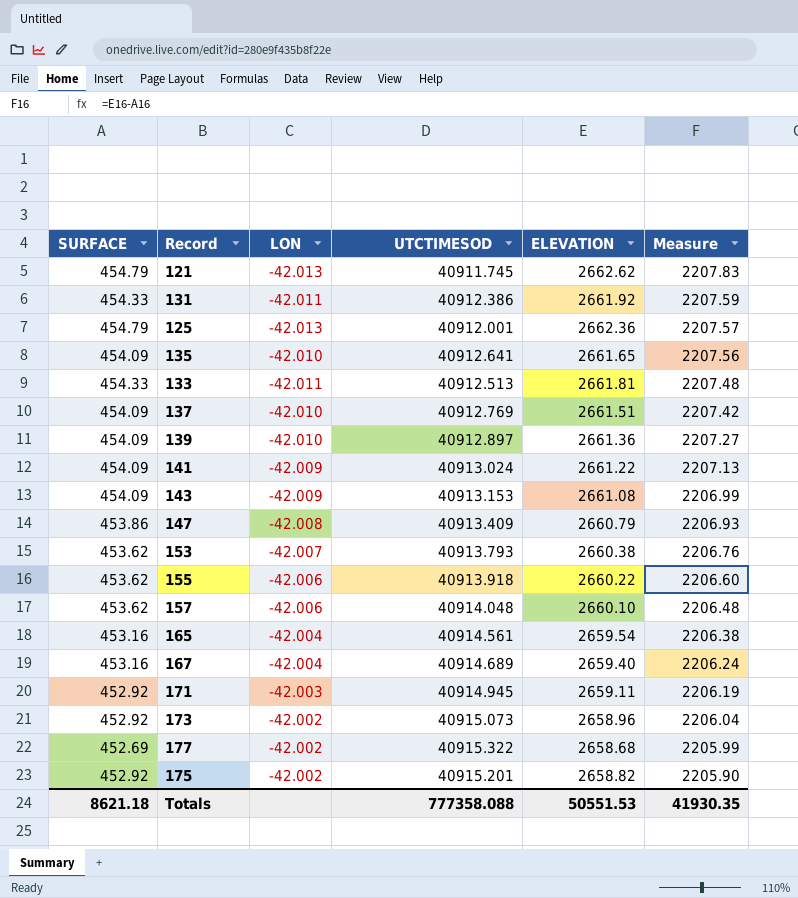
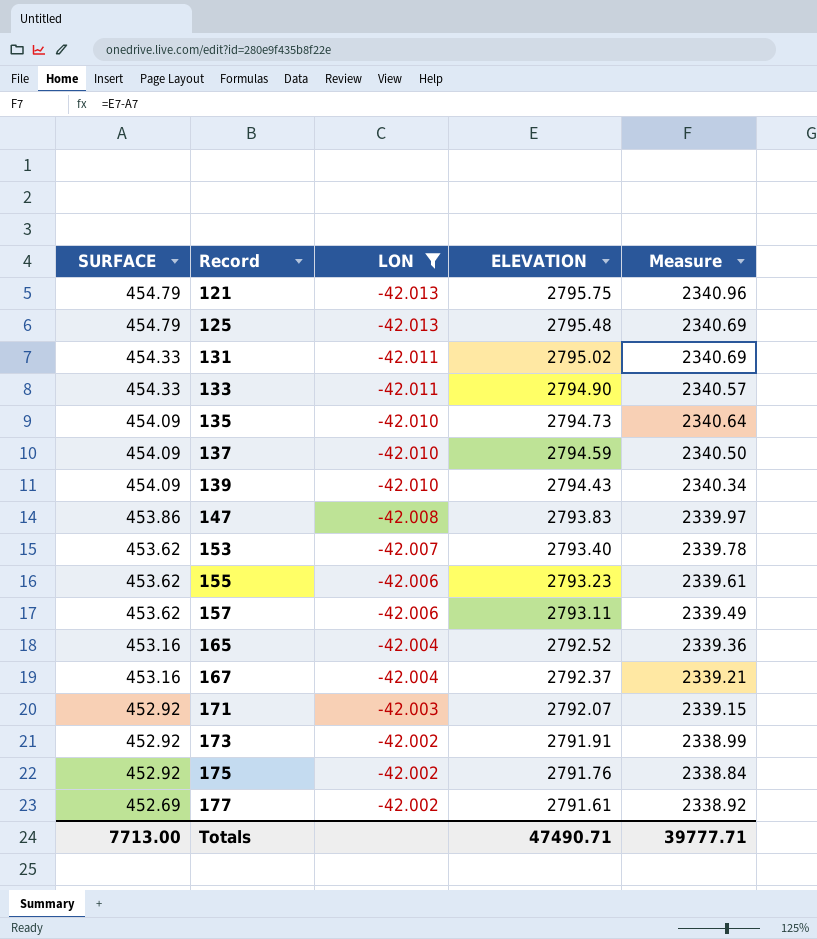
filter: none -> LON != -42.009
row order: Measure descending -> SURFACE descending
column UTCTIMESOD | position: 4 -> none
121 | ELEVATION: 2662.62 -> 2795.75
121 | Measure: 2207.83 -> 2340.96
125 | ELEVATION: 2662.36 -> 2795.48
125 | Measure: 2207.57 -> 2340.69
131 | ELEVATION: 2661.92 -> 2795.02
131 | Measure: 2207.59 -> 2340.69
133 | ELEVATION: 2661.81 -> 2794.90
133 | Measure: 2207.48 -> 2340.57
135 | ELEVATION: 2661.65 -> 2794.73
135 | Measure: 2207.56 -> 2340.64
137 | ELEVATION: 2661.51 -> 2794.59
137 | Measure: 2207.42 -> 2340.50
139 | ELEVATION: 2661.36 -> 2794.43
139 | Measure: 2207.27 -> 2340.34
147 | ELEVATION: 2660.79 -> 2793.83
147 | Measure: 2206.93 -> 2339.97
153 | ELEVATION: 2660.38 -> 2793.40
153 | Measure: 2206.76 -> 2339.78
155 | ELEVATION: 2660.22 -> 2793.23
155 | Measure: 2206.60 -> 2339.61
157 | ELEVATION: 2660.10 -> 2793.11
157 | Measure: 2206.48 -> 2339.49
165 | ELEVATION: 2659.54 -> 2792.52
165 | Measure: 2206.38 -> 2339.36
167 | ELEVATION: 2659.40 -> 2792.37
167 | Measure: 2206.24 -> 2339.21
171 | ELEVATION: 2659.11 -> 2792.07
171 | Measure: 2206.19 -> 2339.15
173 | ELEVATION: 2658.96 -> 2791.91
173 | Measure: 2206.04 -> 2338.99
175 | ELEVATION: 2658.82 -> 2791.76
175 | Measure: 2205.90 -> 2338.84
177 | ELEVATION: 2658.68 -> 2791.61
177 | Measure: 2205.99 -> 2338.92
Totals | SURFACE: 8621.18 -> 7713.00
Totals | ELEVATION: 50551.53 -> 47490.71
Totals | Measure: 41930.35 -> 39777.71

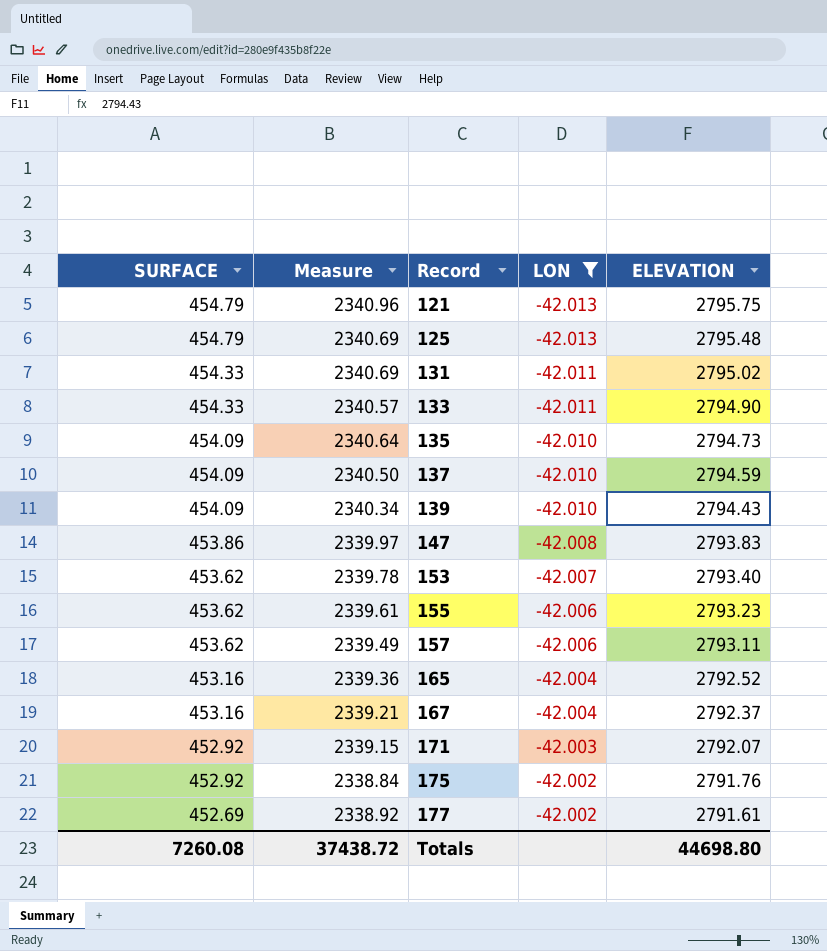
column Measure | position: 5 -> 2
row 173: 452.92 | -42.002 | 2791.91 | 2338.99 -> none
Totals | SURFACE: 7713.00 -> 7260.08
Totals | Measure: 39777.71 -> 37438.72
Totals | ELEVATION: 47490.71 -> 44698.80

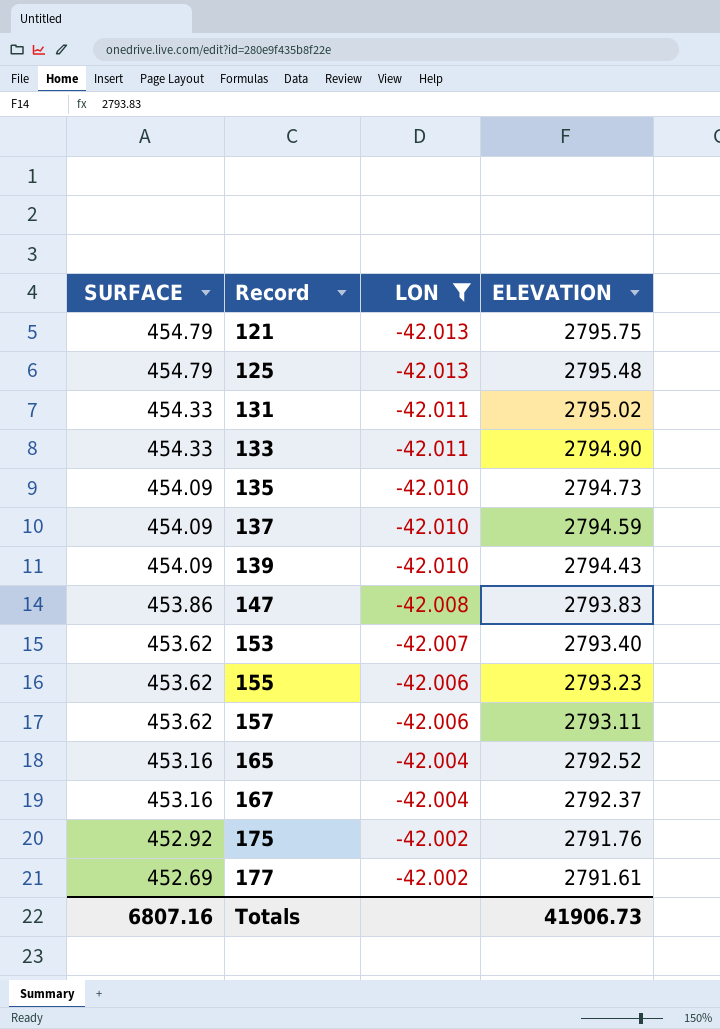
column Measure | formula: [ELEVATION] - [SURFACE] -> none
row 171: 452.92 | 2339.15 | -42.003 | 2792.07 -> none
Totals | SURFACE: 7260.08 -> 6807.16
Totals | ELEVATION: 44698.80 -> 41906.73

